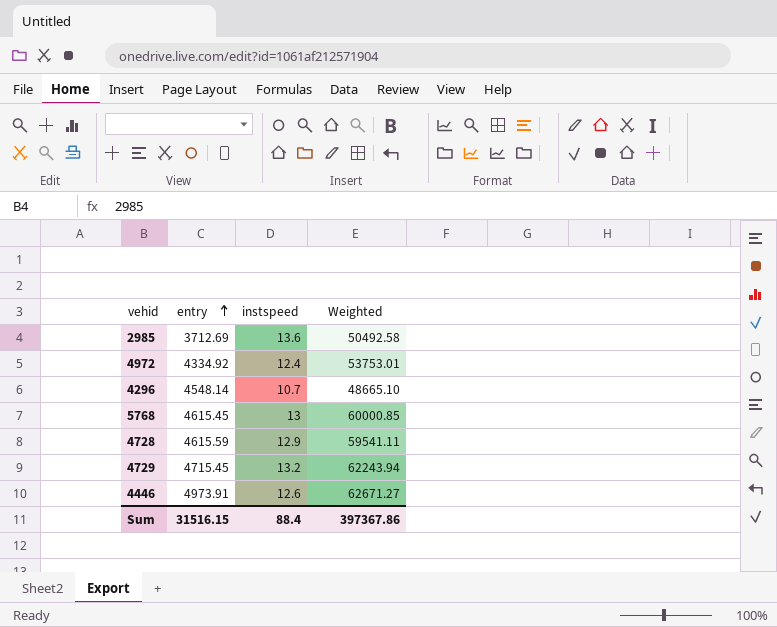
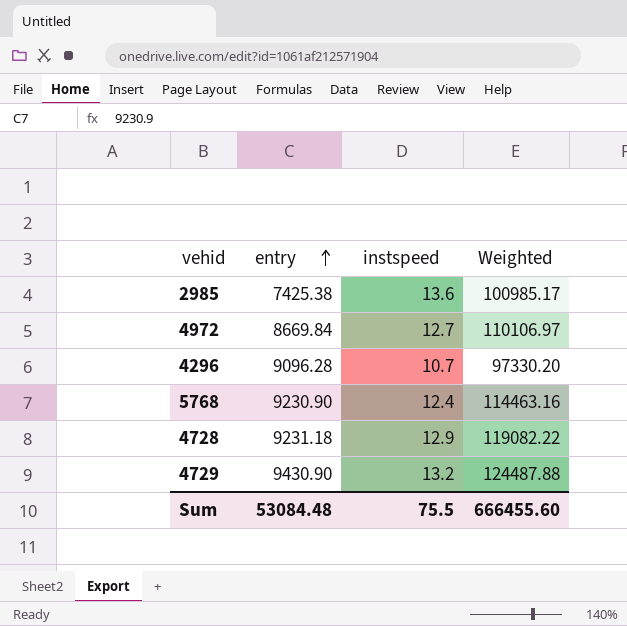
row 4446: 4973.91 | 12.6 | 62671.27 -> none
2985 | entry: 3712.69 -> 7425.38
2985 | Weighted: 50492.58 -> 100985.17
4972 | entry: 4334.92 -> 8669.84
4972 | instspeed: 12.4 -> 12.7
4972 | Weighted: 53753.01 -> 110106.97
4296 | entry: 4548.14 -> 9096.28
4296 | Weighted: 48665.10 -> 97330.20
5768 | entry: 4615.45 -> 9230.90
5768 | instspeed: 13 -> 12.4
5768 | Weighted: 60000.85 -> 114463.16
4728 | entry: 4615.59 -> 9231.18
4728 | Weighted: 59541.11 -> 119082.22
4729 | entry: 4715.45 -> 9430.90
4729 | Weighted: 62243.94 -> 124487.88
Sum | entry: 31516.15 -> 53084.48
Sum | instspeed: 88.4 -> 75.5
Sum | Weighted: 397367.86 -> 666455.60

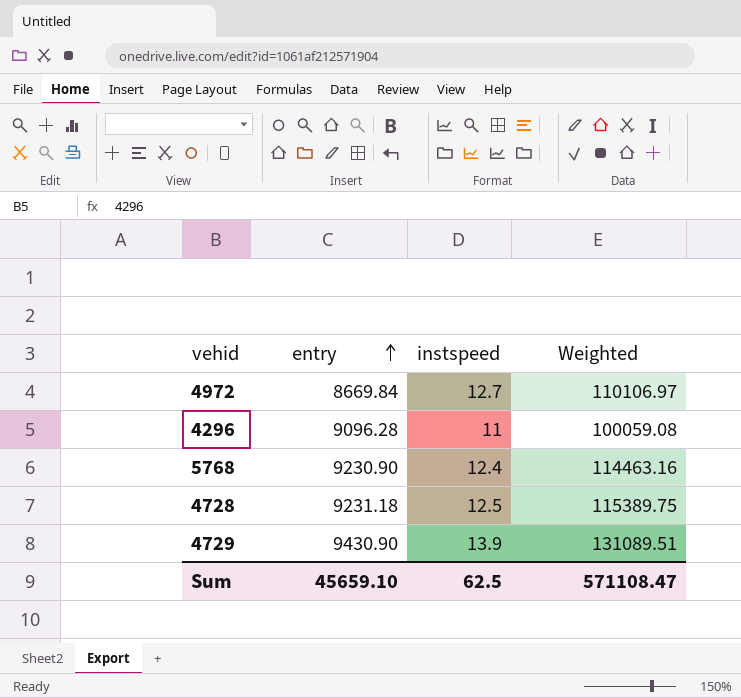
row 2985: 7425.38 | 13.6 | 100985.17 -> none
4296 | instspeed: 10.7 -> 11
4296 | Weighted: 97330.20 -> 100059.08
4728 | instspeed: 12.9 -> 12.5
4728 | Weighted: 119082.22 -> 115389.75
4729 | instspeed: 13.2 -> 13.9
4729 | Weighted: 124487.88 -> 131089.51
Sum | entry: 53084.48 -> 45659.10
Sum | instspeed: 75.5 -> 62.5
Sum | Weighted: 666455.60 -> 571108.47

